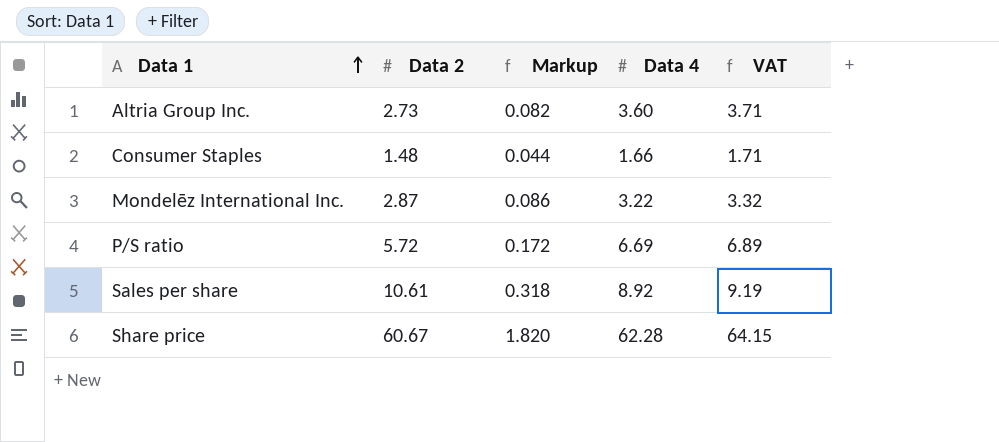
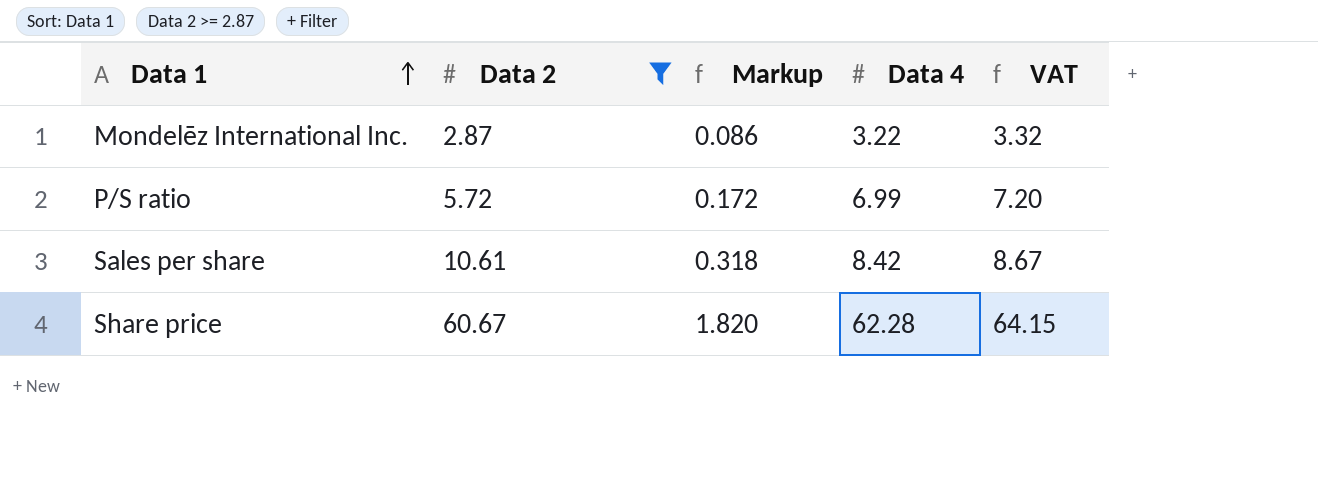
filter: none -> Data 2 >= 2.87
P/S ratio | Data 4: 6.69 -> 6.99
P/S ratio | VAT: 6.89 -> 7.20
Sales per share | Data 4: 8.92 -> 8.42
Sales per share | VAT: 9.19 -> 8.67

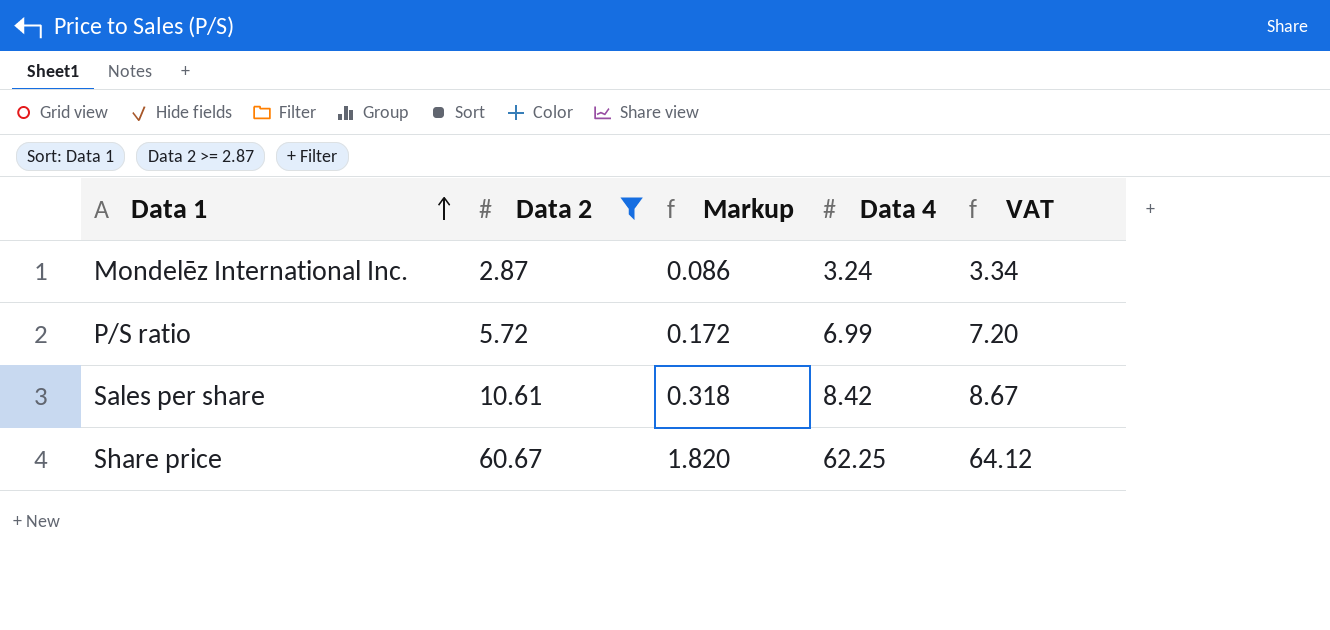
Mondelēz International Inc. | Data 4: 3.22 -> 3.24
Mondelēz International Inc. | VAT: 3.32 -> 3.34
Share price | Data 4: 62.28 -> 62.25
Share price | VAT: 64.15 -> 64.12

